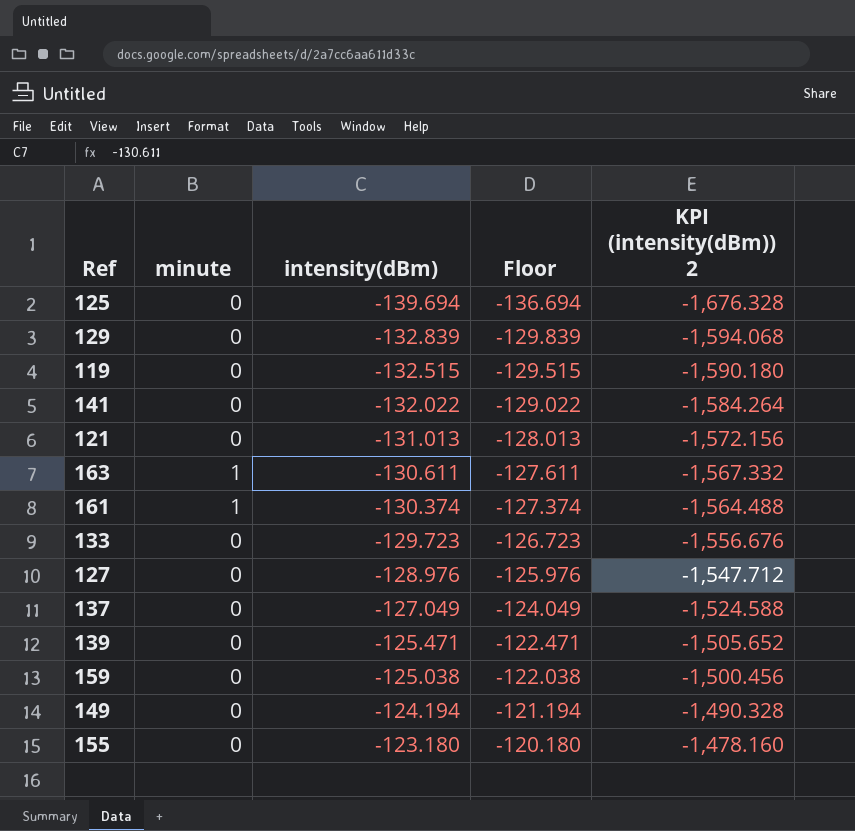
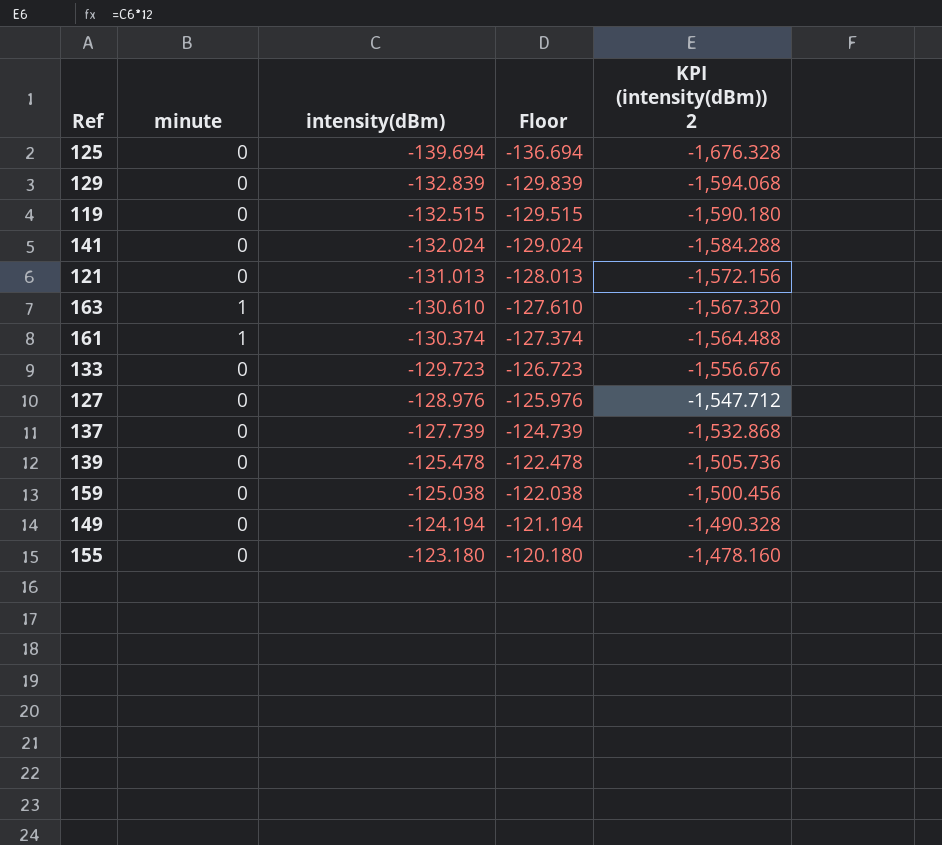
141 | intensity(dBm): -132.022 -> -132.024
141 | Floor: -129.022 -> -129.024
141 | KPI (intensity(dBm)) 2: -1,584.264 -> -1,584.288
163 | intensity(dBm): -130.611 -> -130.610
163 | Floor: -127.611 -> -127.610
163 | KPI (intensity(dBm)) 2: -1,567.332 -> -1,567.320
137 | intensity(dBm): -127.049 -> -127.739
137 | Floor: -124.049 -> -124.739
137 | KPI (intensity(dBm)) 2: -1,524.588 -> -1,532.868
139 | intensity(dBm): -125.471 -> -125.478
139 | Floor: -122.471 -> -122.478
139 | KPI (intensity(dBm)) 2: -1,505.652 -> -1,505.736

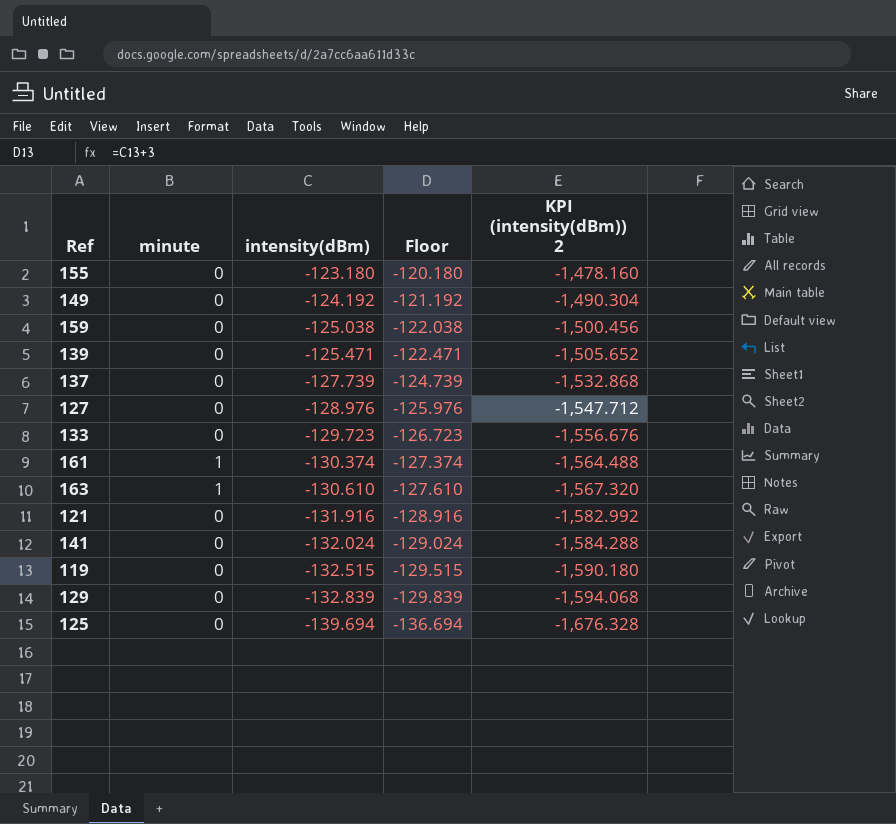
row order: intensity(dBm) ascending -> intensity(dBm) descending
149 | intensity(dBm): -124.194 -> -124.192
149 | Floor: -121.194 -> -121.192
149 | KPI (intensity(dBm)) 2: -1,490.328 -> -1,490.304
139 | intensity(dBm): -125.478 -> -125.471
139 | Floor: -122.478 -> -122.471
139 | KPI (intensity(dBm)) 2: -1,505.736 -> -1,505.652
121 | intensity(dBm): -131.013 -> -131.916
121 | Floor: -128.013 -> -128.916
121 | KPI (intensity(dBm)) 2: -1,572.156 -> -1,582.992

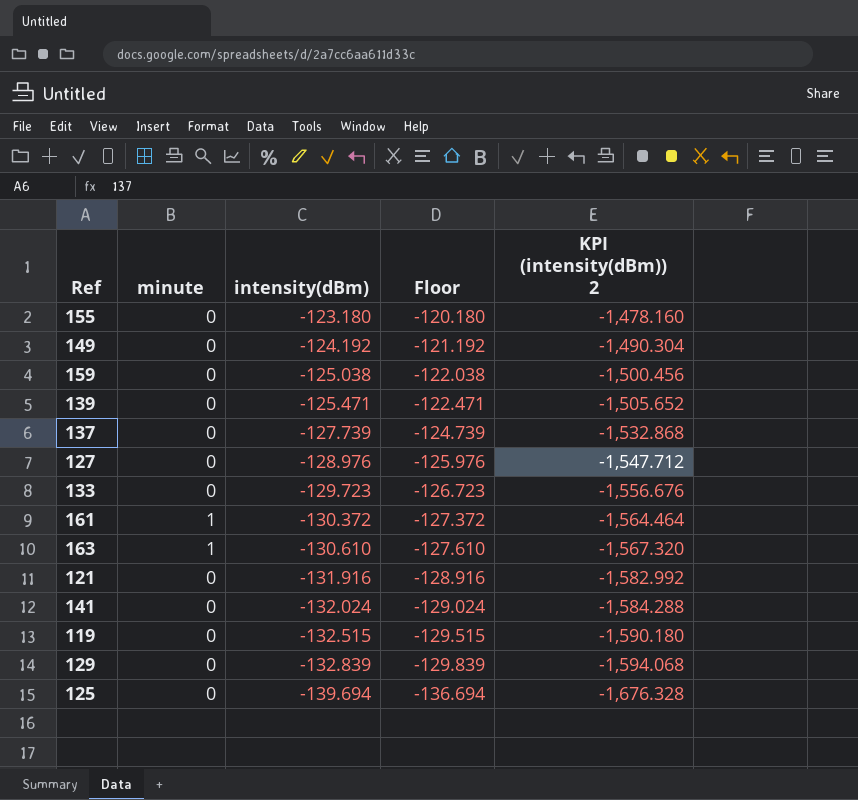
161 | intensity(dBm): -130.374 -> -130.372
161 | Floor: -127.374 -> -127.372
161 | KPI (intensity(dBm)) 2: -1,564.488 -> -1,564.464

